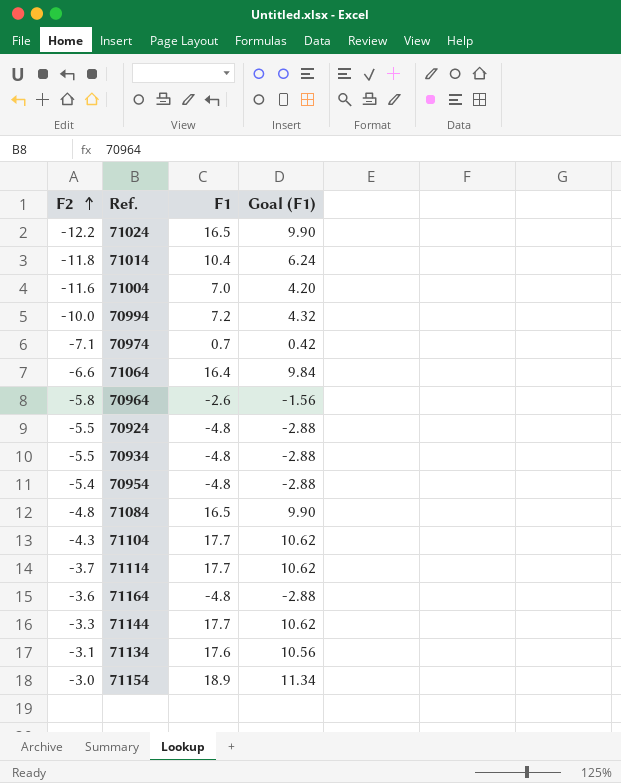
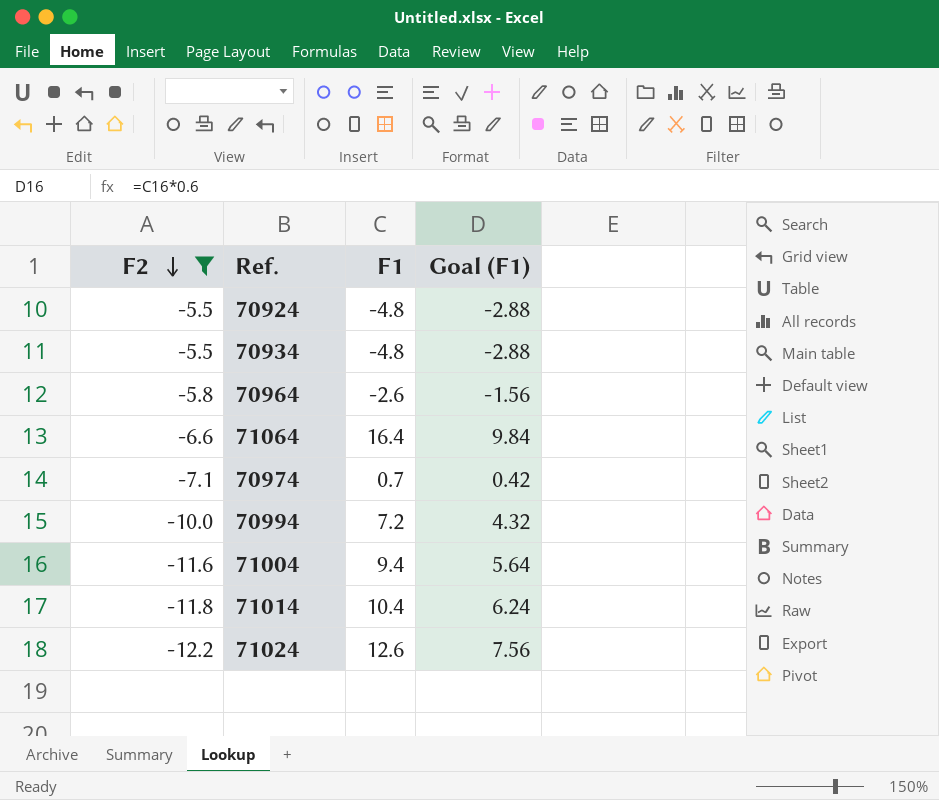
filter: none -> F2 <= -5.5
row order: F2 ascending -> F2 descending
71004 | F1: 7.0 -> 9.4
71004 | Goal (F1): 4.20 -> 5.64
71024 | F1: 16.5 -> 12.6
71024 | Goal (F1): 9.90 -> 7.56

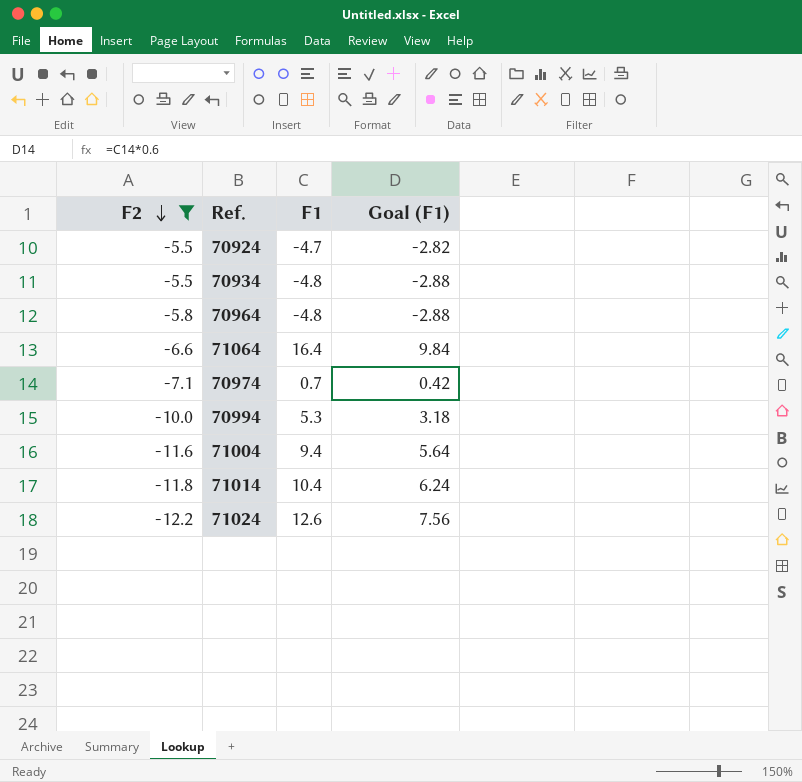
70924 | F1: -4.8 -> -4.7
70924 | Goal (F1): -2.88 -> -2.82
70964 | F1: -2.6 -> -4.8
70964 | Goal (F1): -1.56 -> -2.88
70994 | F1: 7.2 -> 5.3
70994 | Goal (F1): 4.32 -> 3.18

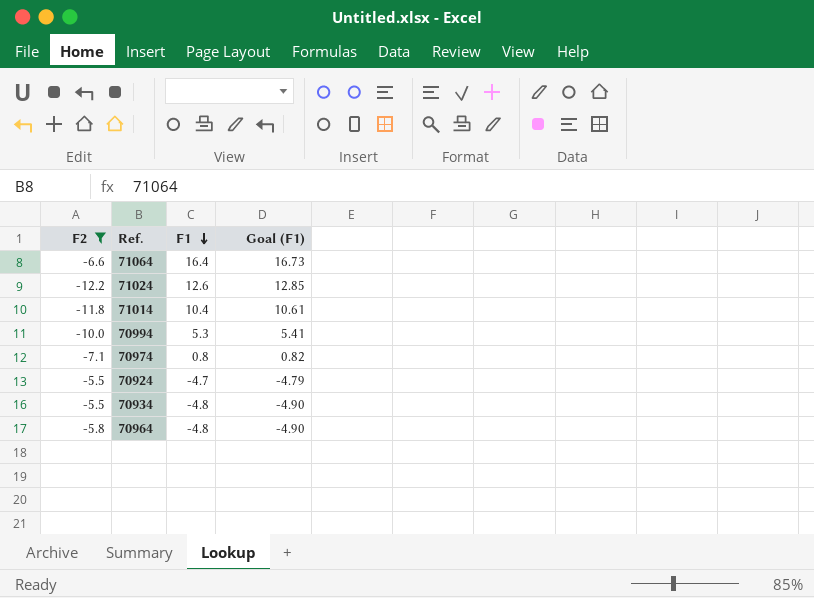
row order: F2 descending -> F1 descending
column Goal (F1) | formula: [F1] * 0.6 -> [F1] * 1.02
row 71004: -11.6 | 9.4 | 5.64 -> none
70974 | F1: 0.7 -> 0.8

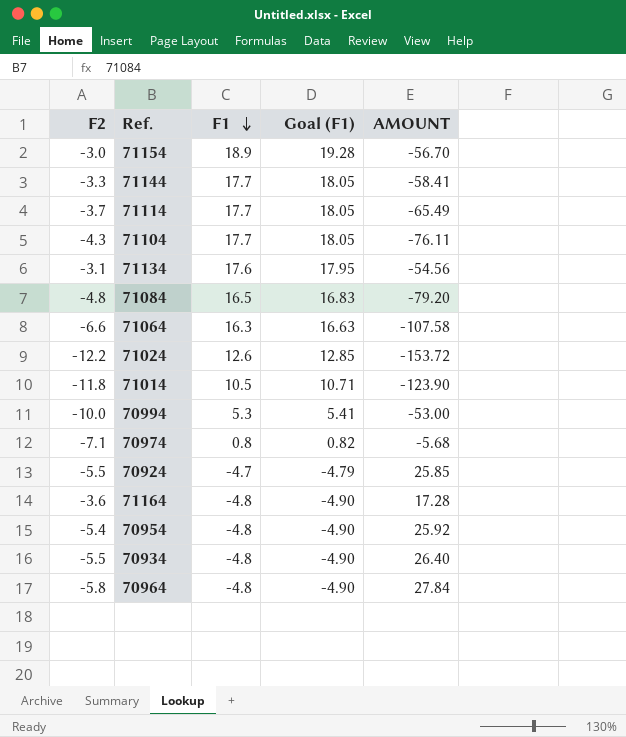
filter: F2 <= -5.5 -> none
column AMOUNT | formula: none -> [F2] * [F1]
71064 | F1: 16.4 -> 16.3
71064 | Goal (F1): 16.73 -> 16.63
71014 | F1: 10.4 -> 10.5
71014 | Goal (F1): 10.61 -> 10.71

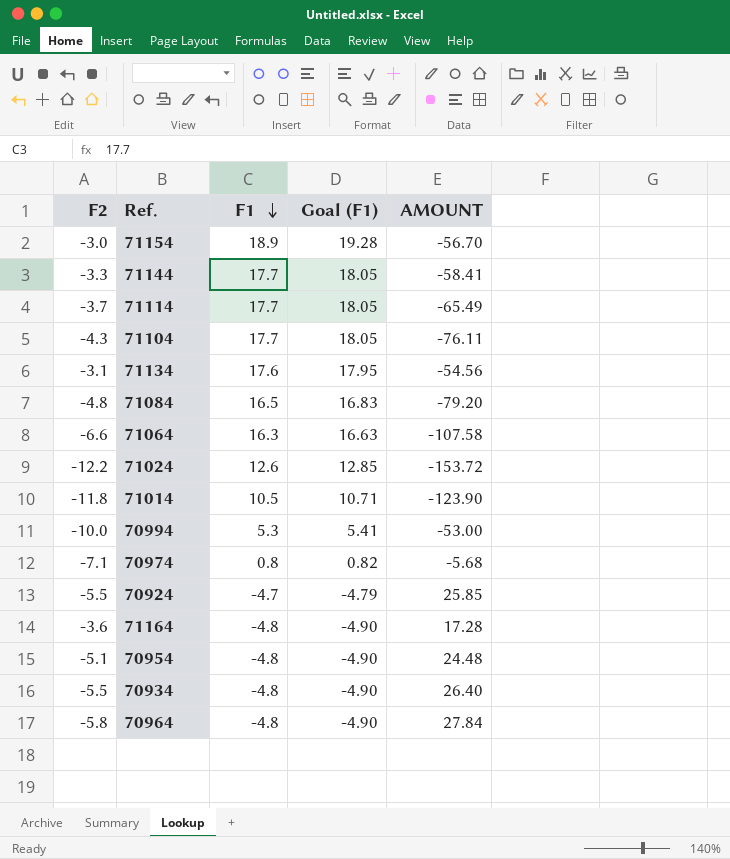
70954 | F2: -5.4 -> -5.1
70954 | AMOUNT: 25.92 -> 24.48

